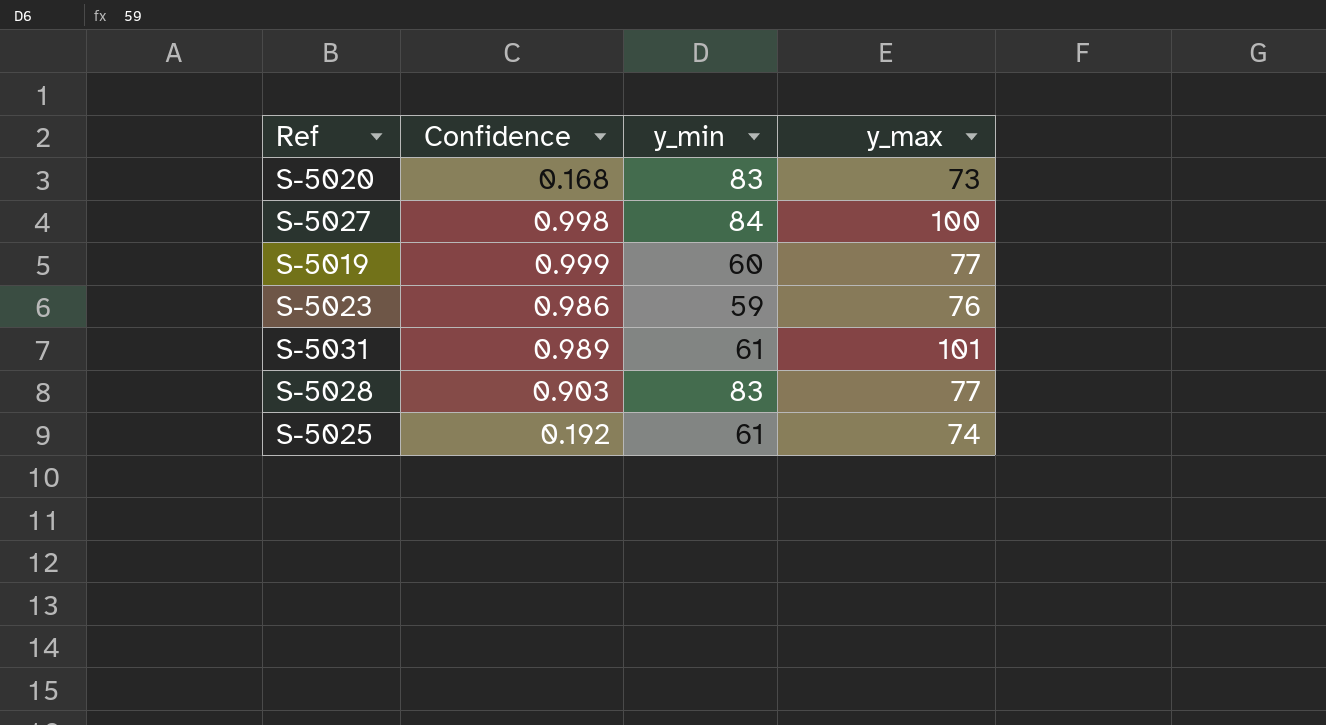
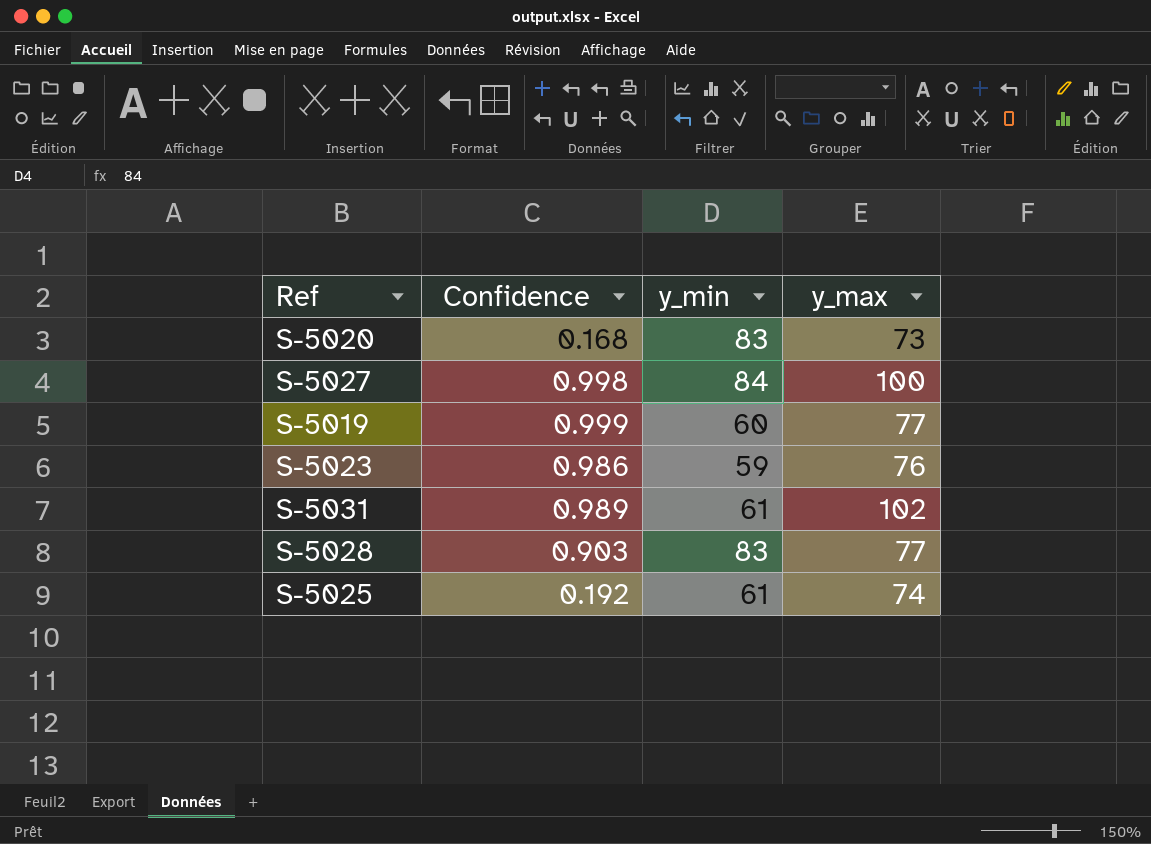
S-5031 | y_max: 101 -> 102

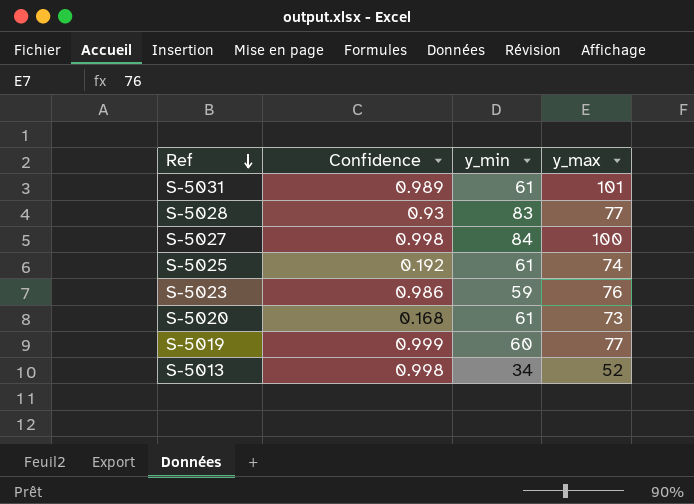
row order: none -> Ref descending
S-5031 | y_max: 102 -> 101
S-5028 | Confidence: 0.903 -> 0.93
S-5020 | y_min: 83 -> 61
row S-5013: none -> 0.998 | 34 | 52

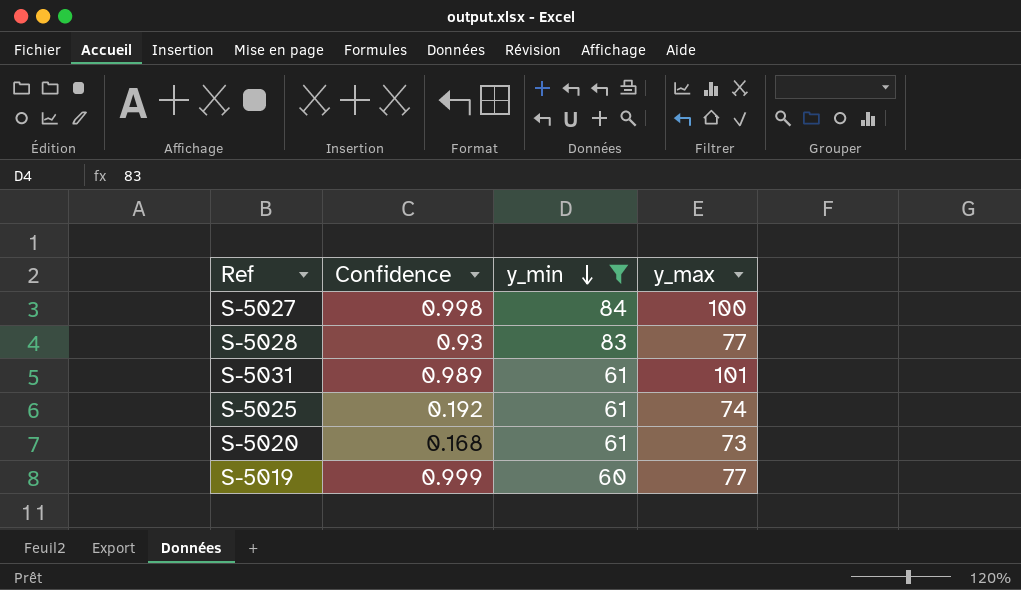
filter: none -> y_min >= 60
row order: Ref descending -> y_min descending

